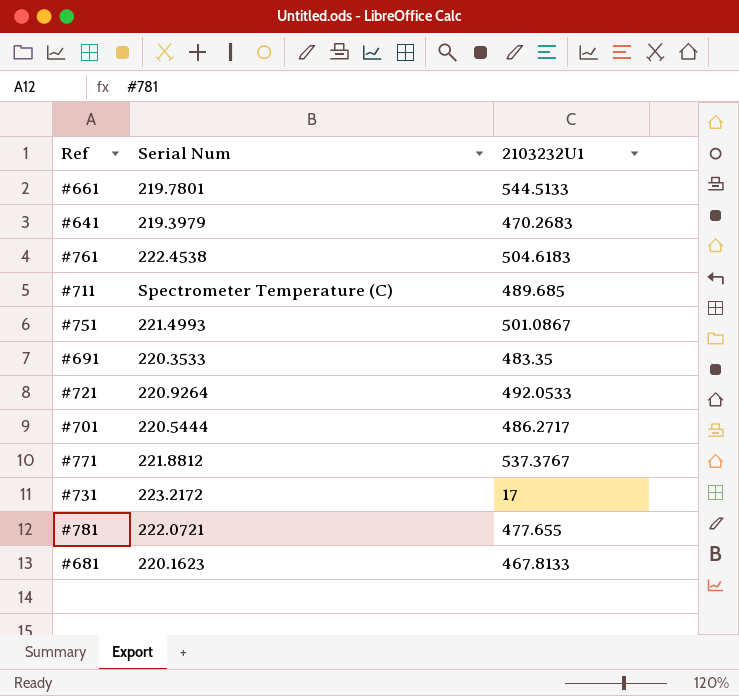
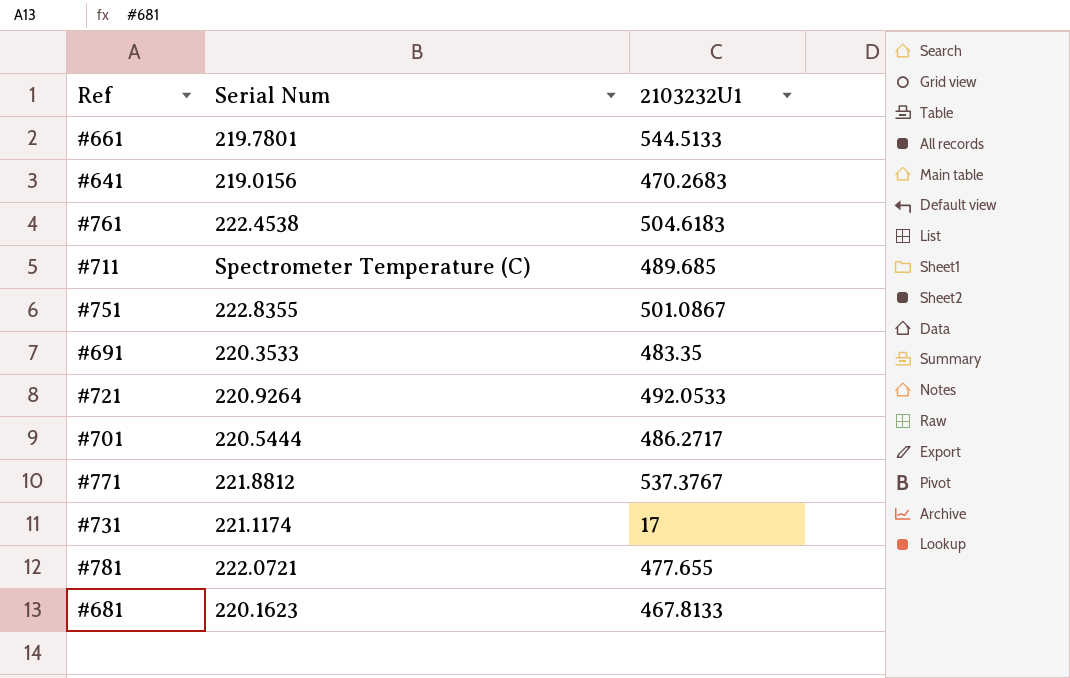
#641 | Serial Num: 219.3979 -> 219.0156
#751 | Serial Num: 221.4993 -> 222.8355
#731 | Serial Num: 223.2172 -> 221.1174

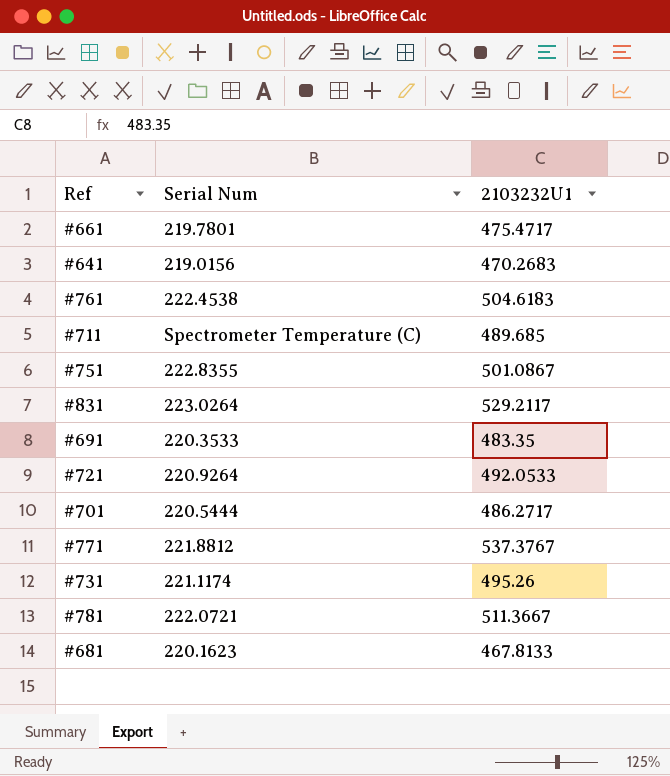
#661 | 2103232U1: 544.5133 -> 475.4717
row #831: none -> 223.0264 | 529.2117
#731 | 2103232U1: 17 -> 495.26
#781 | 2103232U1: 477.655 -> 511.3667

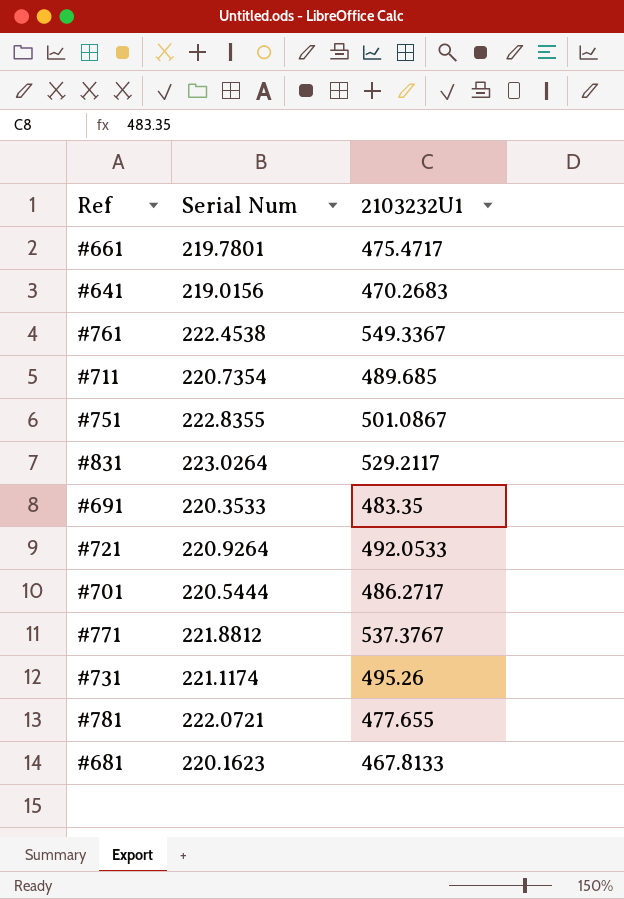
#761 | 2103232U1: 504.6183 -> 549.3367
#711 | Serial Num: Spectrometer Temperature (C) -> 220.7354
#781 | 2103232U1: 511.3667 -> 477.655

